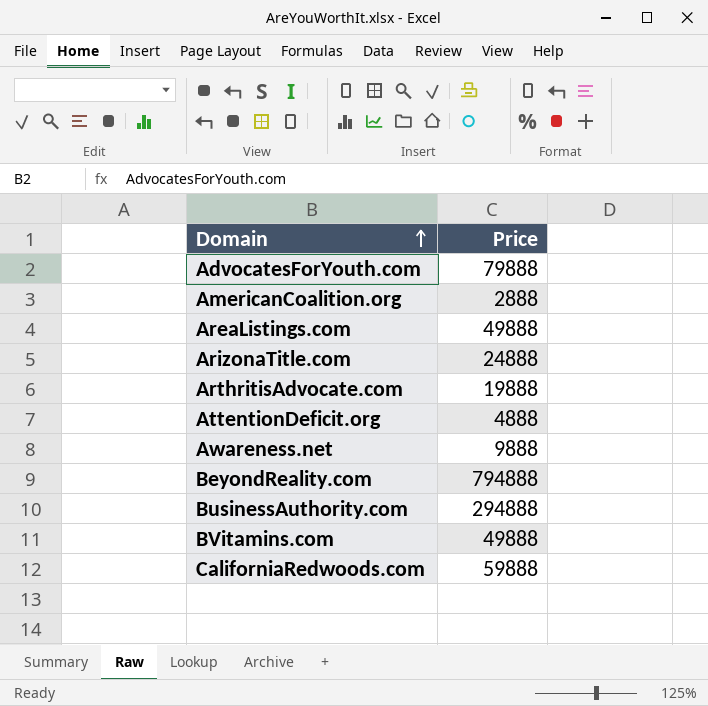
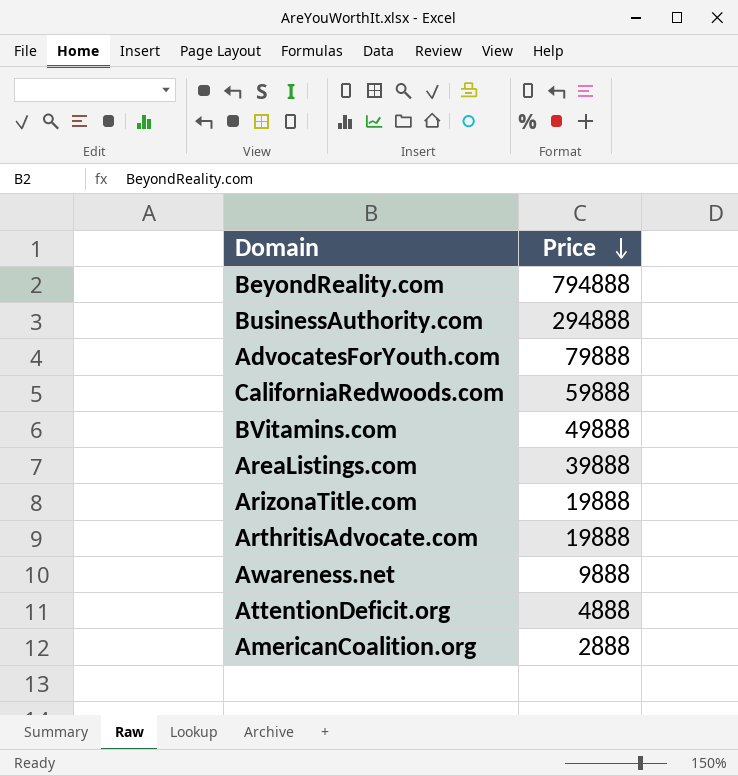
row order: Domain ascending -> Price descending
AreaListings.com | Price: 49888 -> 39888
ArizonaTitle.com | Price: 24888 -> 19888

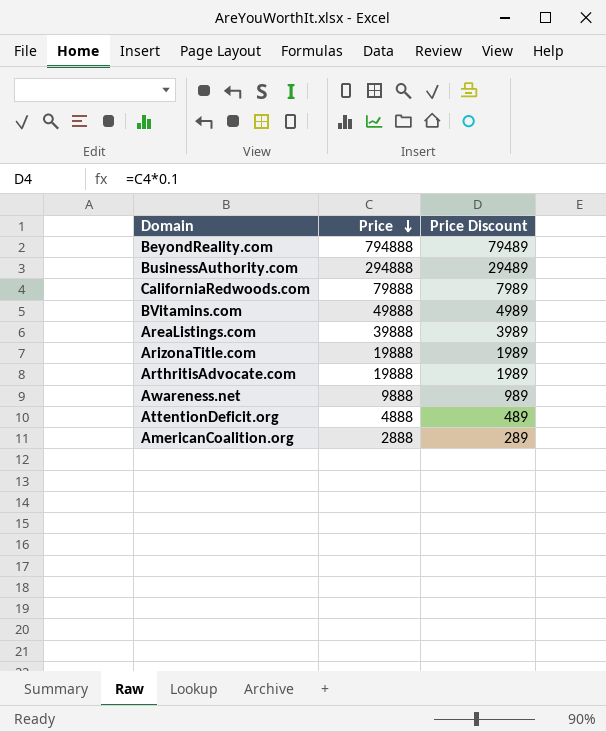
column Price Discount | formula: none -> [Price] * 0.1
row AdvocatesForYouth.com: 79888 -> none
CaliforniaRedwoods.com | Price: 59888 -> 79888

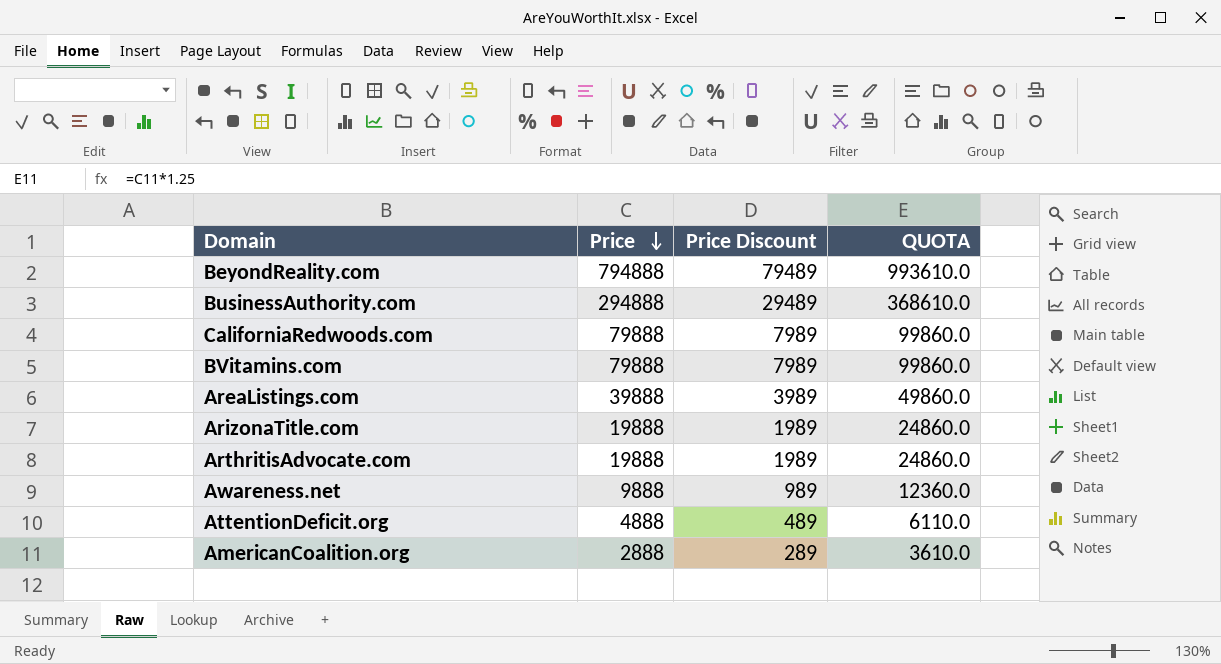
column QUOTA | formula: none -> [Price] * 1.25
BVitamins.com | Price: 49888 -> 79888
BVitamins.com | Price Discount: 4989 -> 7989

